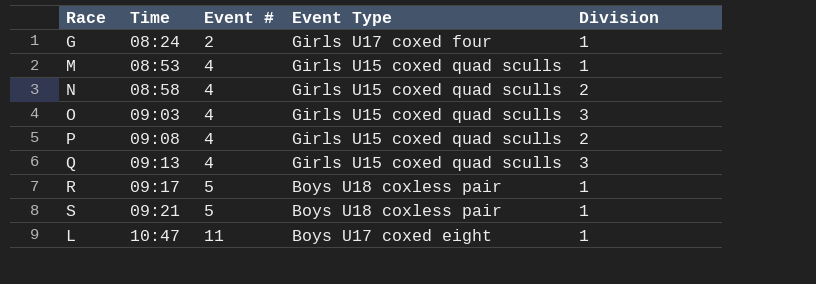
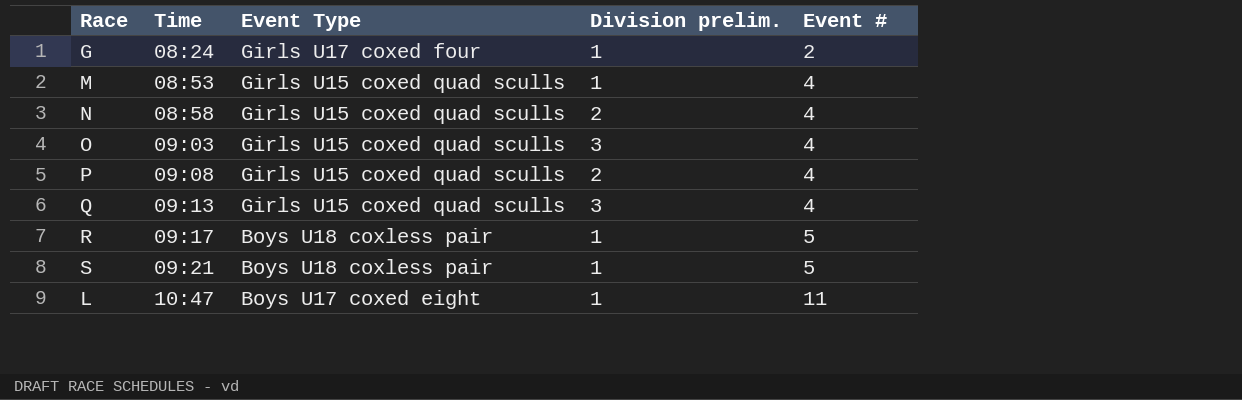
column name: Division -> Division prelim.
column Event # | position: 3 -> 5

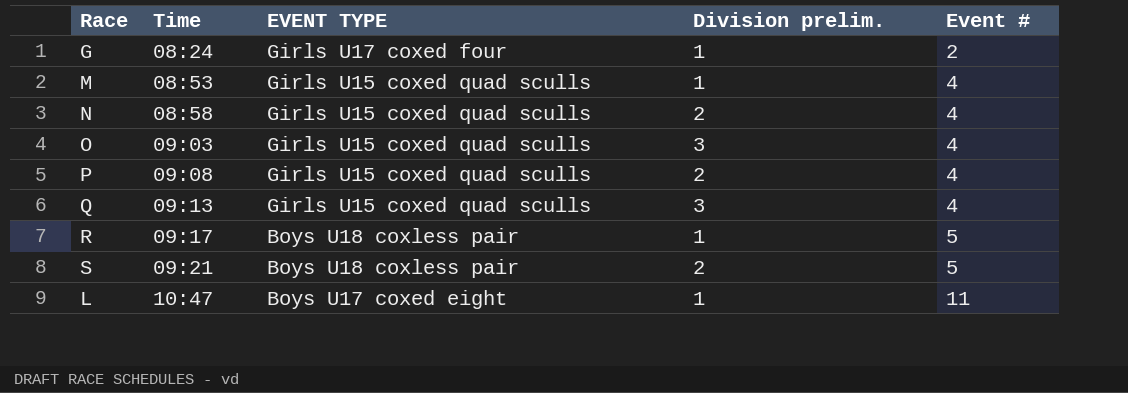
column name: Event Type -> EVENT TYPE
S | Division prelim.: 1 -> 2

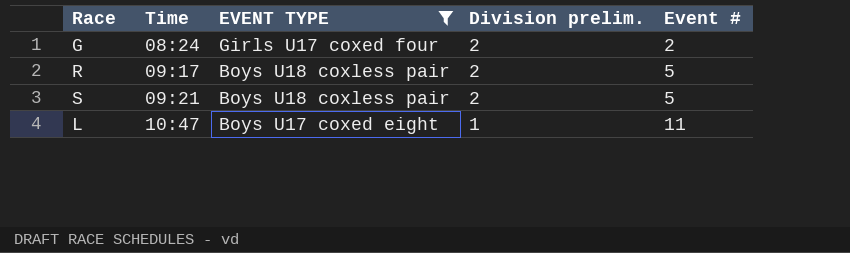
filter: none -> EVENT TYPE != Girls U15 coxed quad sculls
G | Division prelim.: 1 -> 2
R | Division prelim.: 1 -> 2

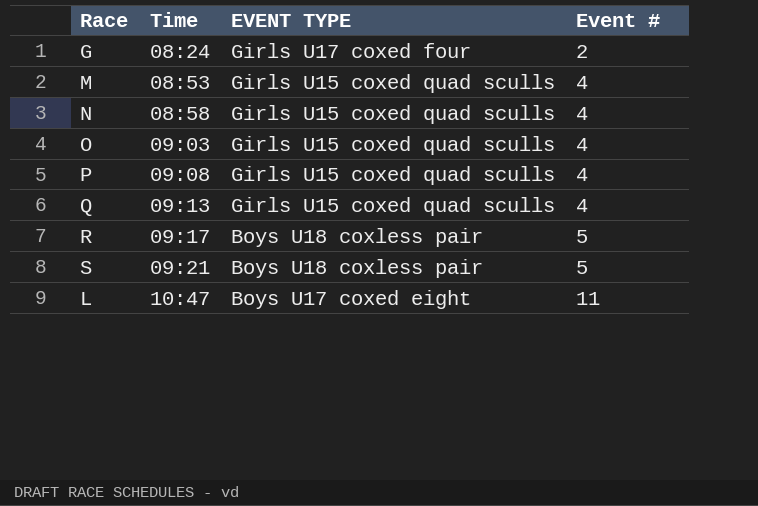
filter: EVENT TYPE != Girls U15 coxed quad sculls -> none
column Division prelim. | position: 4 -> none

